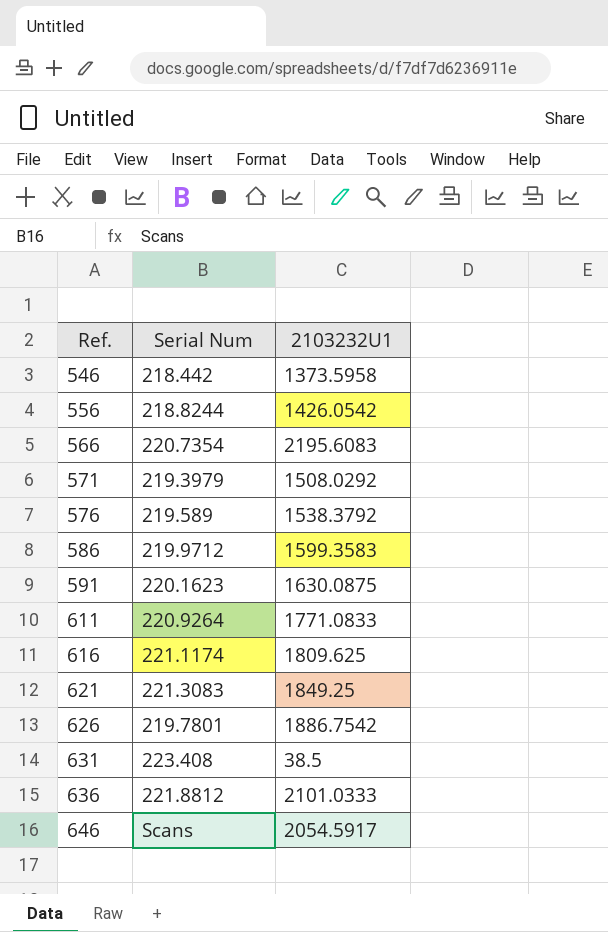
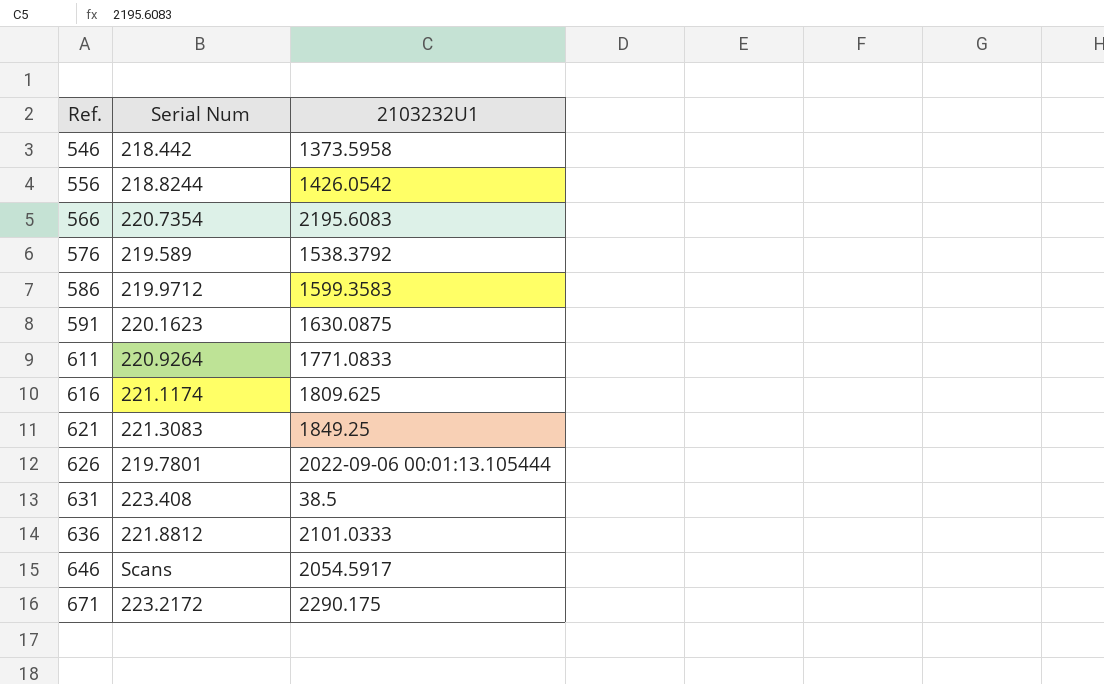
row 571: 219.3979 | 1508.0292 -> none
626 | 2103232U1: 1886.7542 -> 2022-09-06 00:01:13.105444
row 671: none -> 223.2172 | 2290.175

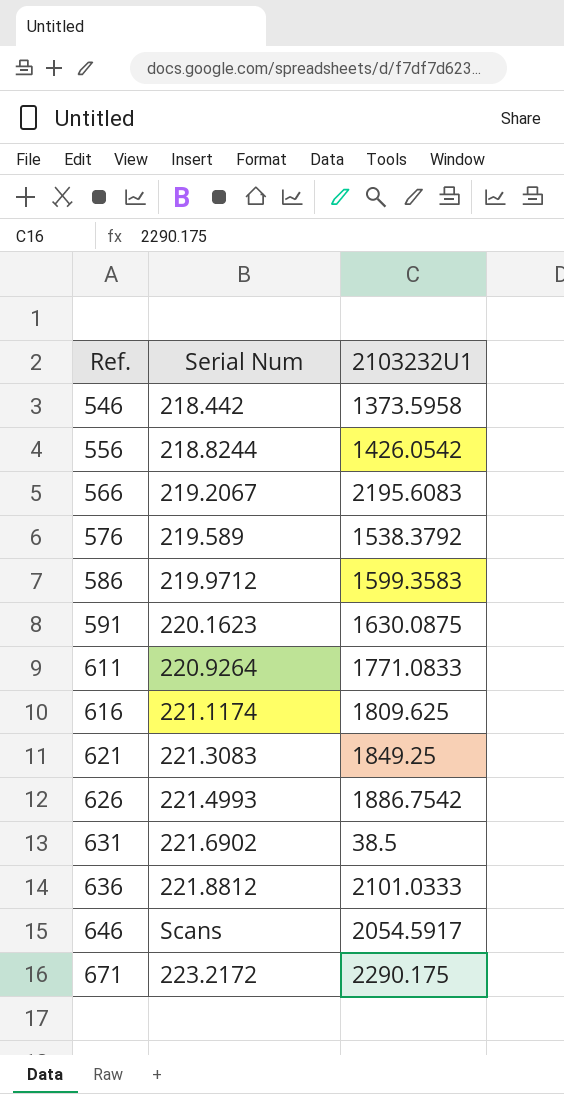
566 | Serial Num: 220.7354 -> 219.2067
626 | Serial Num: 219.7801 -> 221.4993
626 | 2103232U1: 2022-09-06 00:01:13.105444 -> 1886.7542
631 | Serial Num: 223.408 -> 221.6902

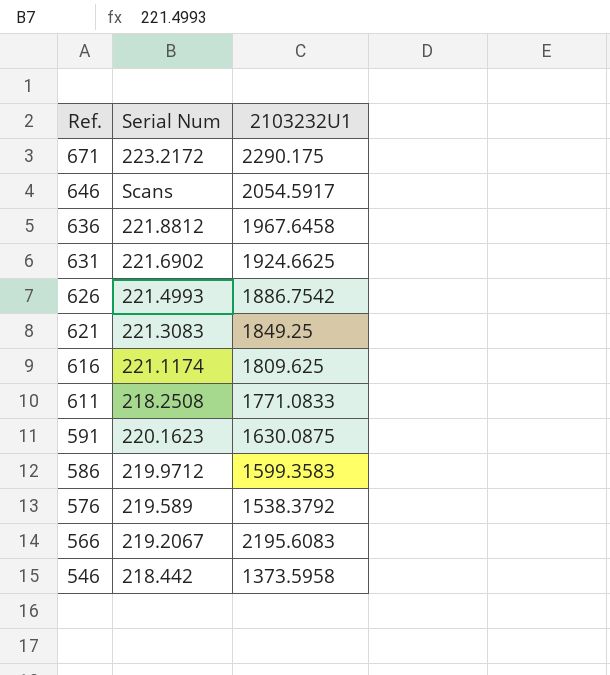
row order: Ref. ascending -> Ref. descending
row 556: 218.8244 | 1426.0542 -> none
636 | 2103232U1: 2101.0333 -> 1967.6458
631 | 2103232U1: 38.5 -> 1924.6625
611 | Serial Num: 220.9264 -> 218.2508

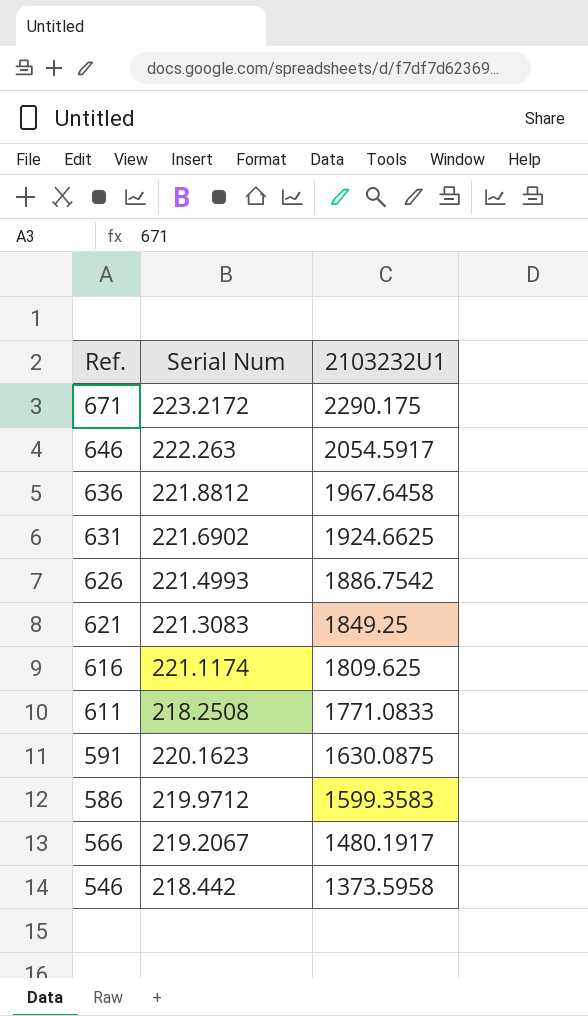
row 576: 219.589 | 1538.3792 -> none
646 | Serial Num: Scans -> 222.263
566 | 2103232U1: 2195.6083 -> 1480.1917

